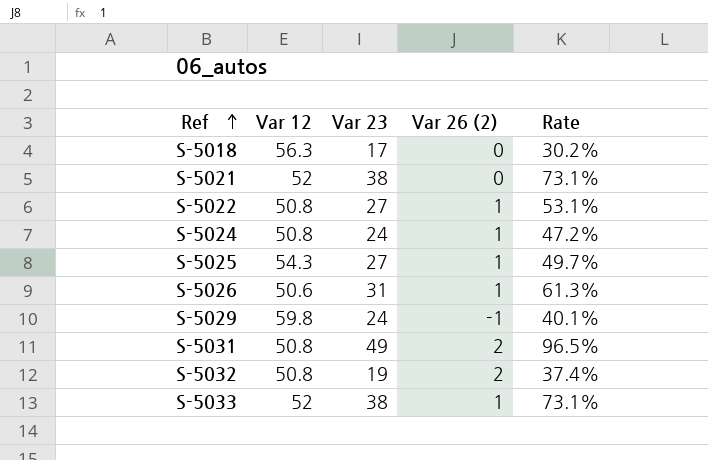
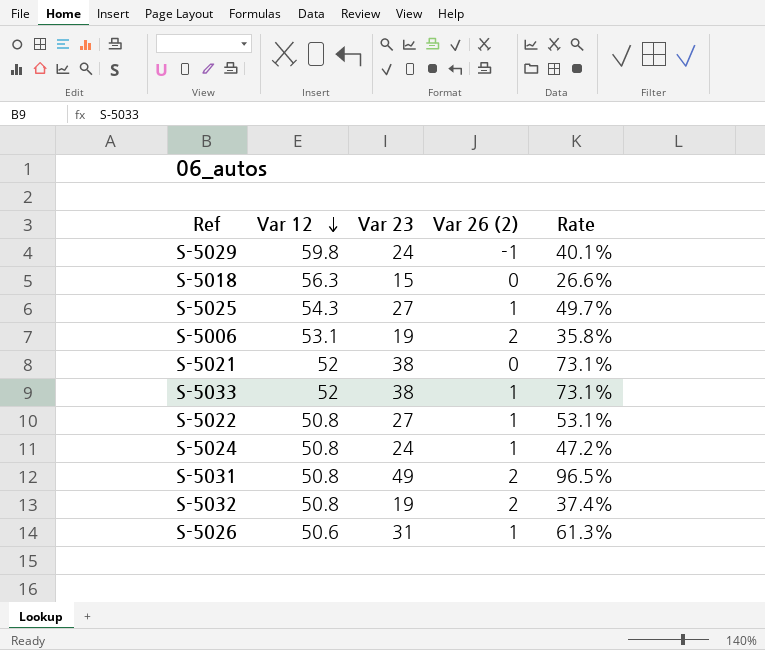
row order: Ref ascending -> Var 12 descending
S-5018 | Var 23: 17 -> 15
S-5018 | Rate: 30.2% -> 26.6%
row S-5006: none -> 53.1 | 19 | 2 | 35.8%

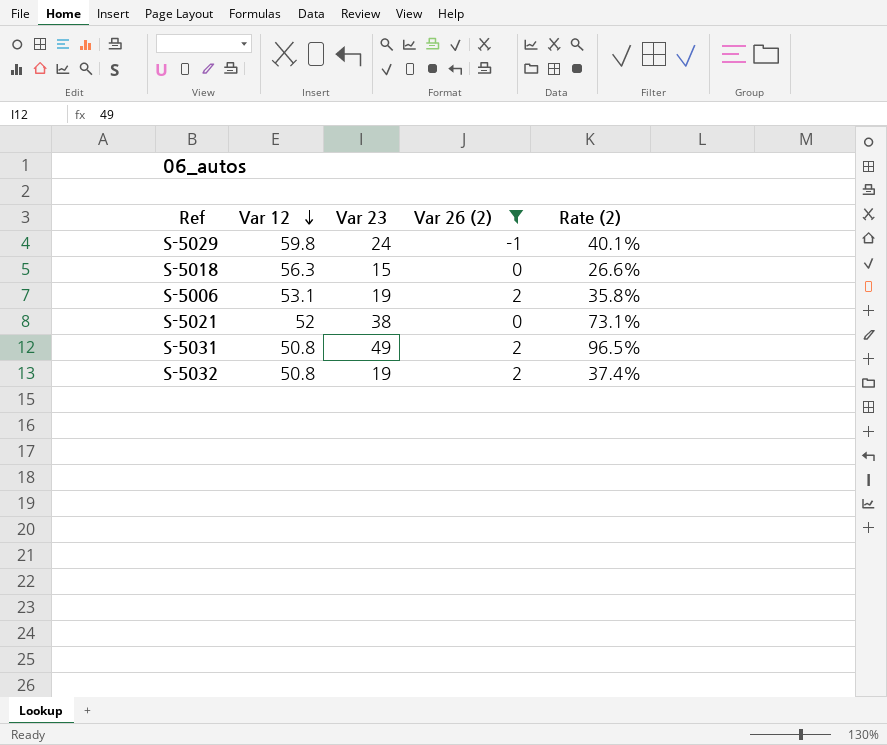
filter: none -> Var 26 (2) != 1
column name: Rate -> Rate (2)

